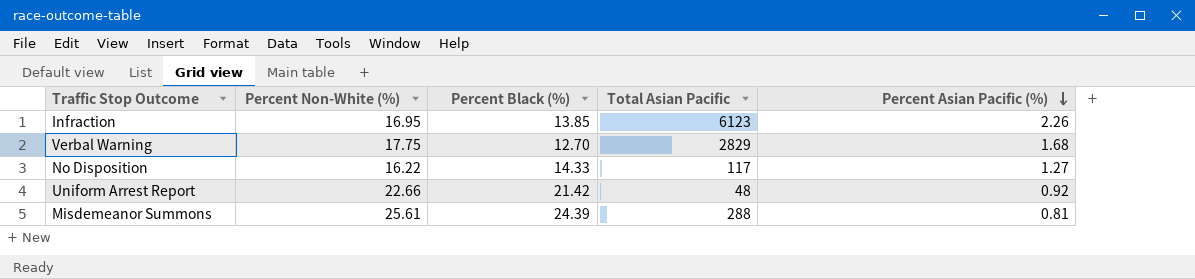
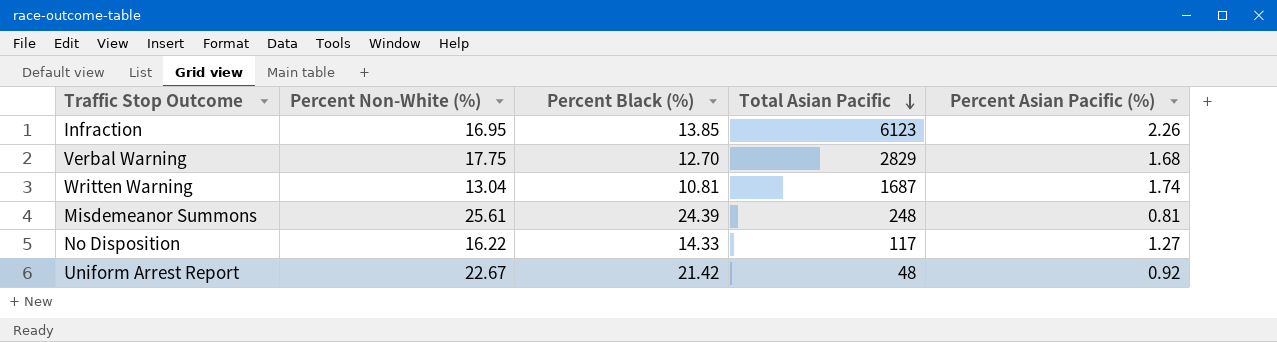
row order: Percent Asian Pacific (%) descending -> Total Asian Pacific descending
row Written Warning: none -> 13.04 | 10.81 | 1687 | 1.74
Misdemeanor Summons | Total Asian Pacific: 288 -> 248
Uniform Arrest Report | Percent Non-White (%): 22.66 -> 22.67

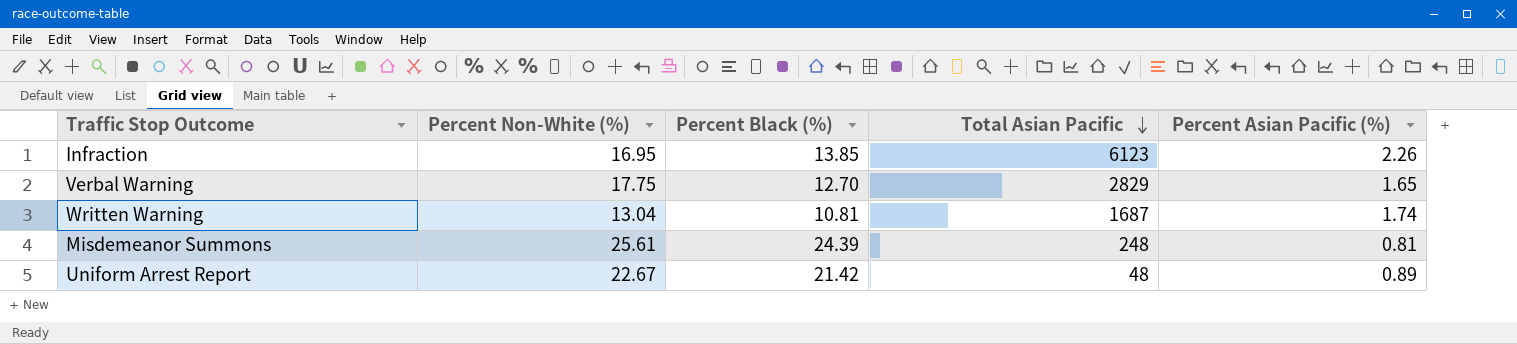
row No Disposition: 16.22 | 14.33 | 117 | 1.27 -> none
Verbal Warning | Percent Asian Pacific (%): 1.68 -> 1.65
Uniform Arrest Report | Percent Asian Pacific (%): 0.92 -> 0.89

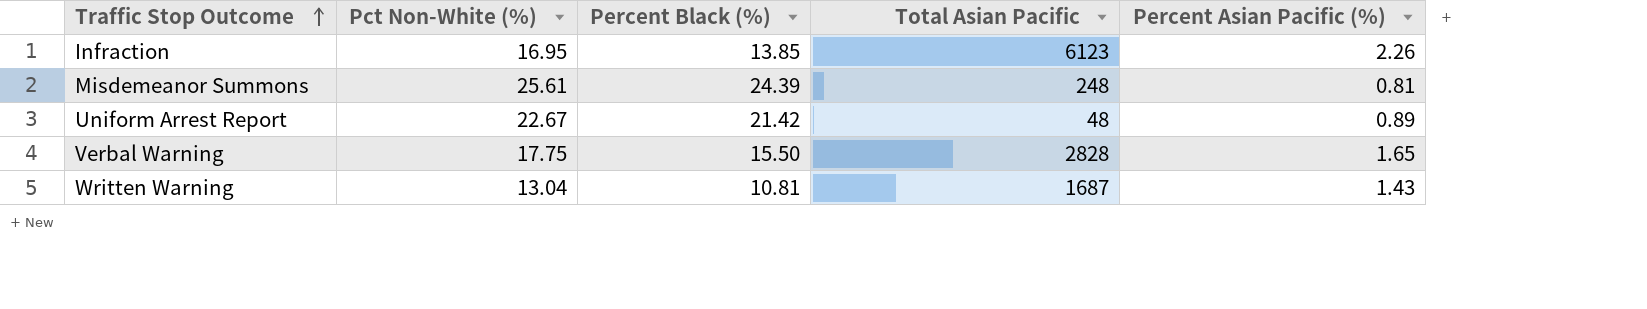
row order: Total Asian Pacific descending -> Traffic Stop Outcome ascending
column name: Percent Non-White (%) -> Pct Non-White (%)
Verbal Warning | Percent Black (%): 12.70 -> 15.50
Verbal Warning | Total Asian Pacific: 2829 -> 2828
Written Warning | Percent Asian Pacific (%): 1.74 -> 1.43

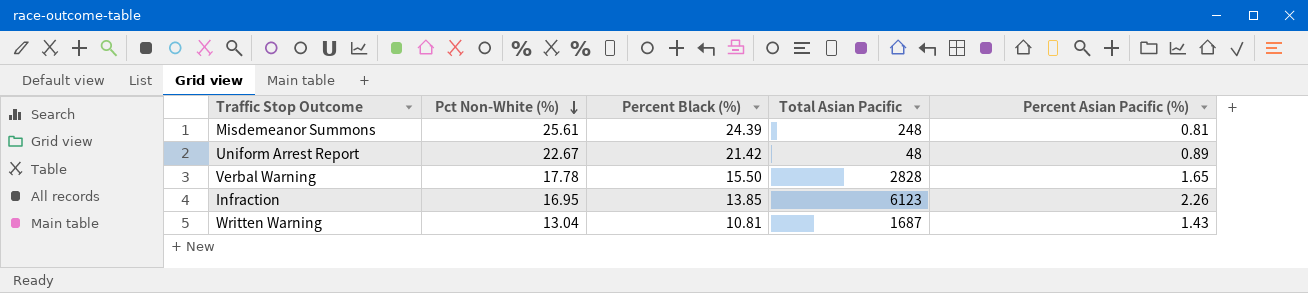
row order: Traffic Stop Outcome ascending -> Pct Non-White (%) descending
Verbal Warning | Pct Non-White (%): 17.75 -> 17.78

